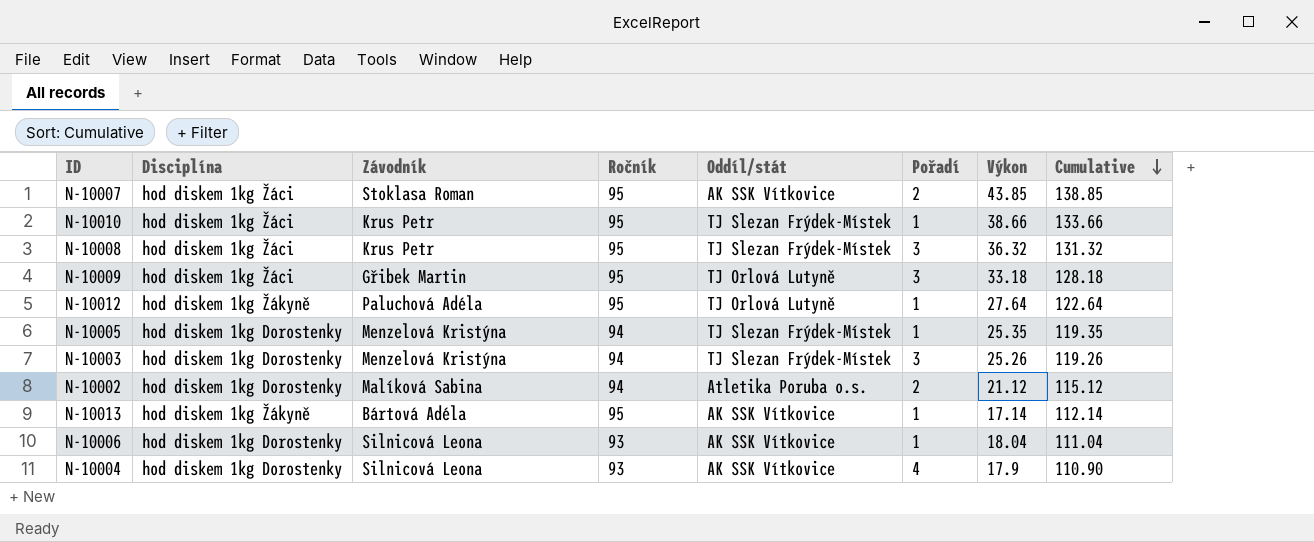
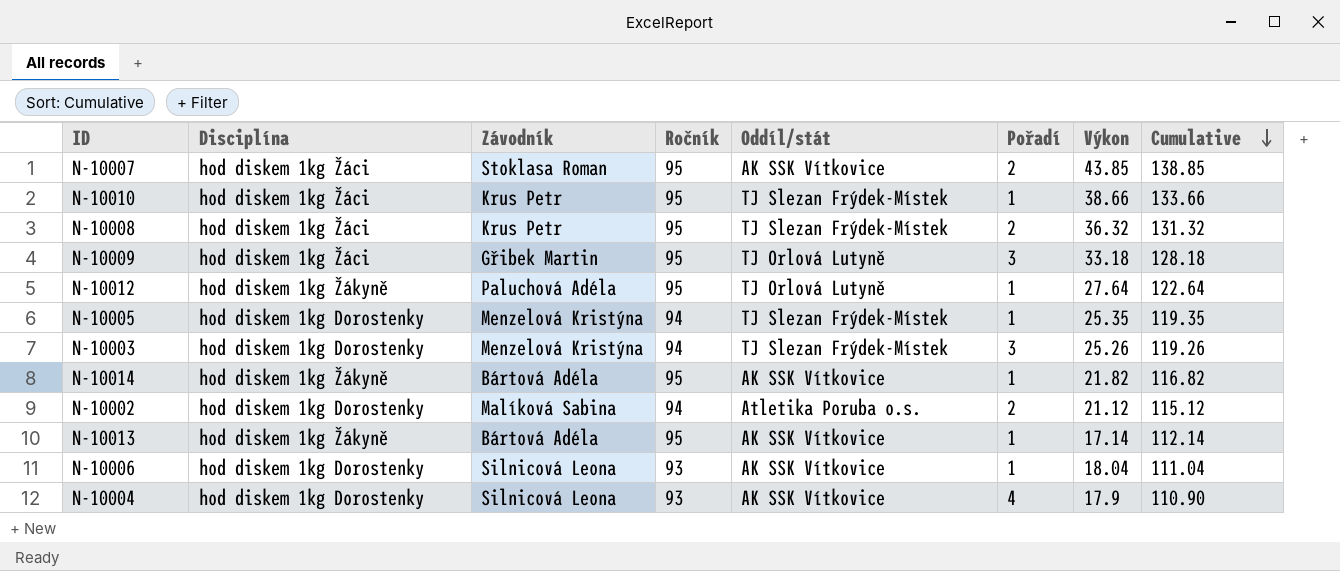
N-10008 | Pořadí: 3 -> 2
row N-10014: none -> hod diskem 1kg Žákyně | Bártová Adéla | 95 | AK SSK Vítkovice | 1 | 21.82 | 116.82

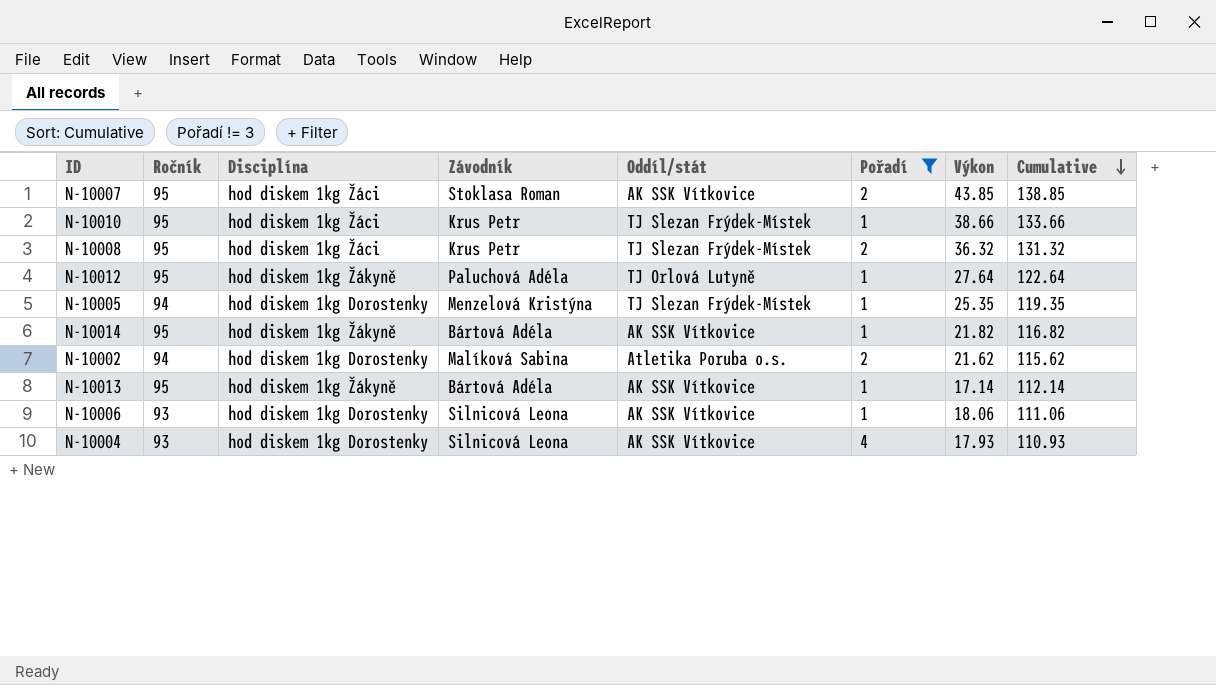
filter: none -> Pořadí != 3
column Ročník | position: 4 -> 2
N-10002 | Výkon: 21.12 -> 21.62
N-10002 | Cumulative: 115.12 -> 115.62
N-10006 | Výkon: 18.04 -> 18.06
N-10006 | Cumulative: 111.04 -> 111.06
N-10004 | Výkon: 17.9 -> 17.93
N-10004 | Cumulative: 110.90 -> 110.93

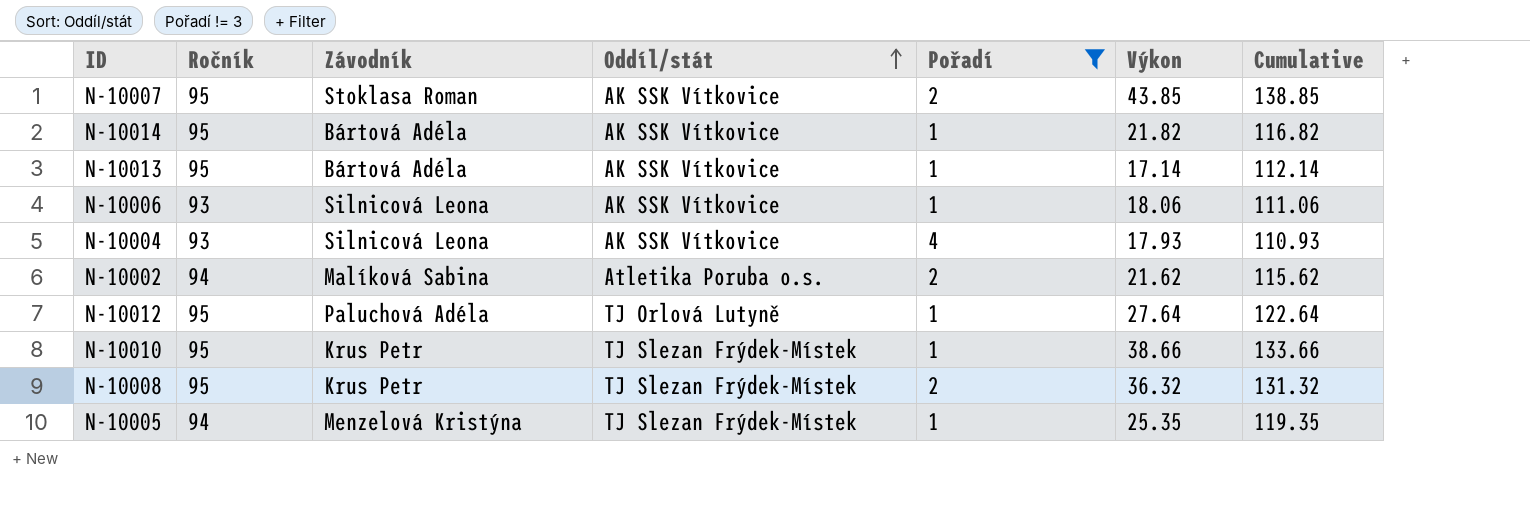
row order: Cumulative descending -> Oddíl/stát ascending
column Disciplína | position: 3 -> none

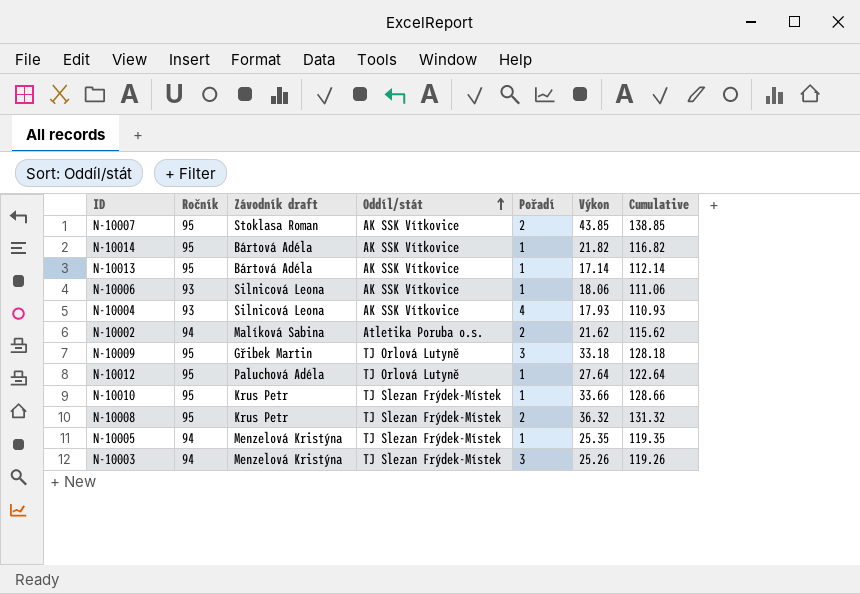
filter: Pořadí != 3 -> none
column name: Závodník -> Závodník draft
N-10010 | Výkon: 38.66 -> 33.66
N-10010 | Cumulative: 133.66 -> 128.66

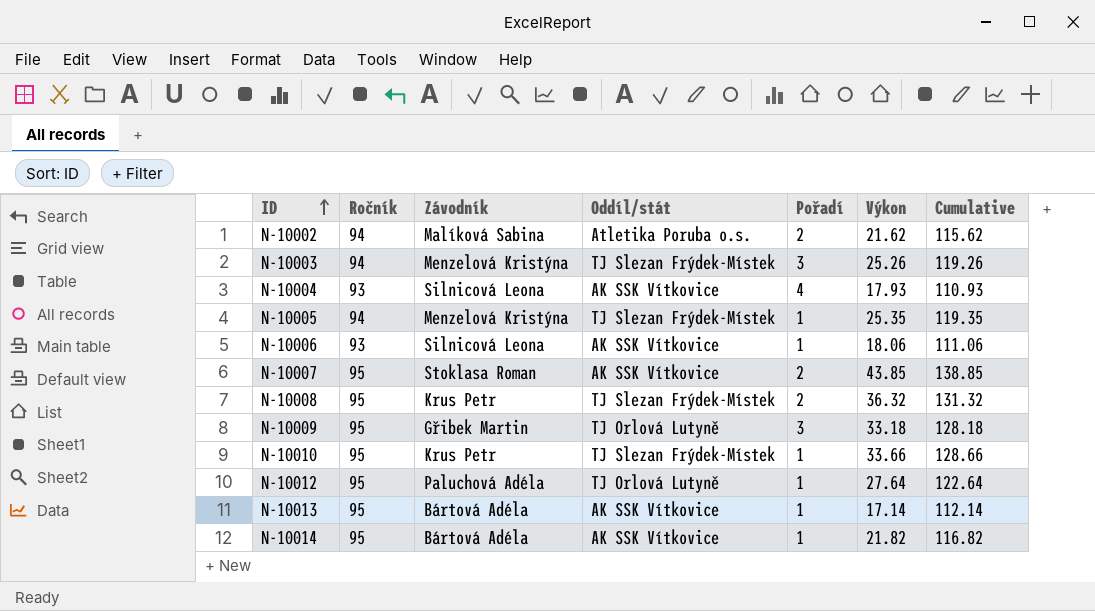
row order: Oddíl/stát ascending -> ID ascending
column name: Závodník draft -> Závodník

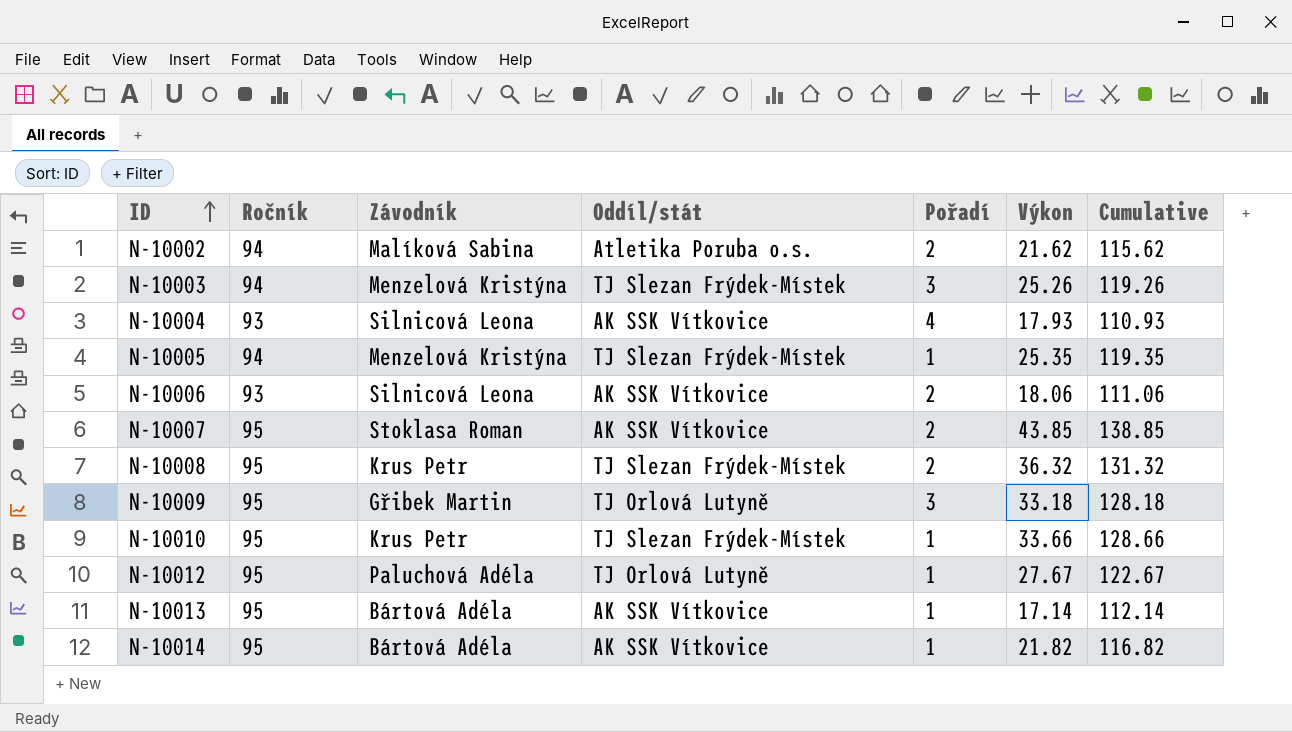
N-10006 | Pořadí: 1 -> 2
N-10012 | Výkon: 27.64 -> 27.67
N-10012 | Cumulative: 122.64 -> 122.67

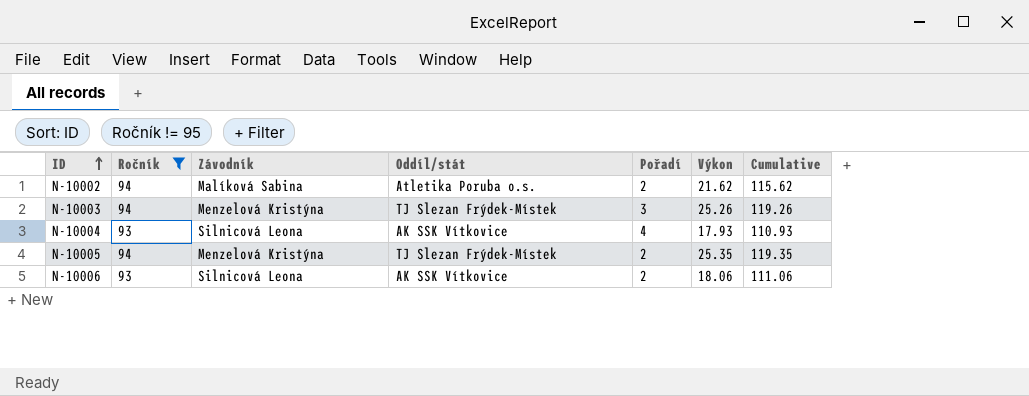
filter: none -> Ročník != 95
N-10005 | Pořadí: 1 -> 2

